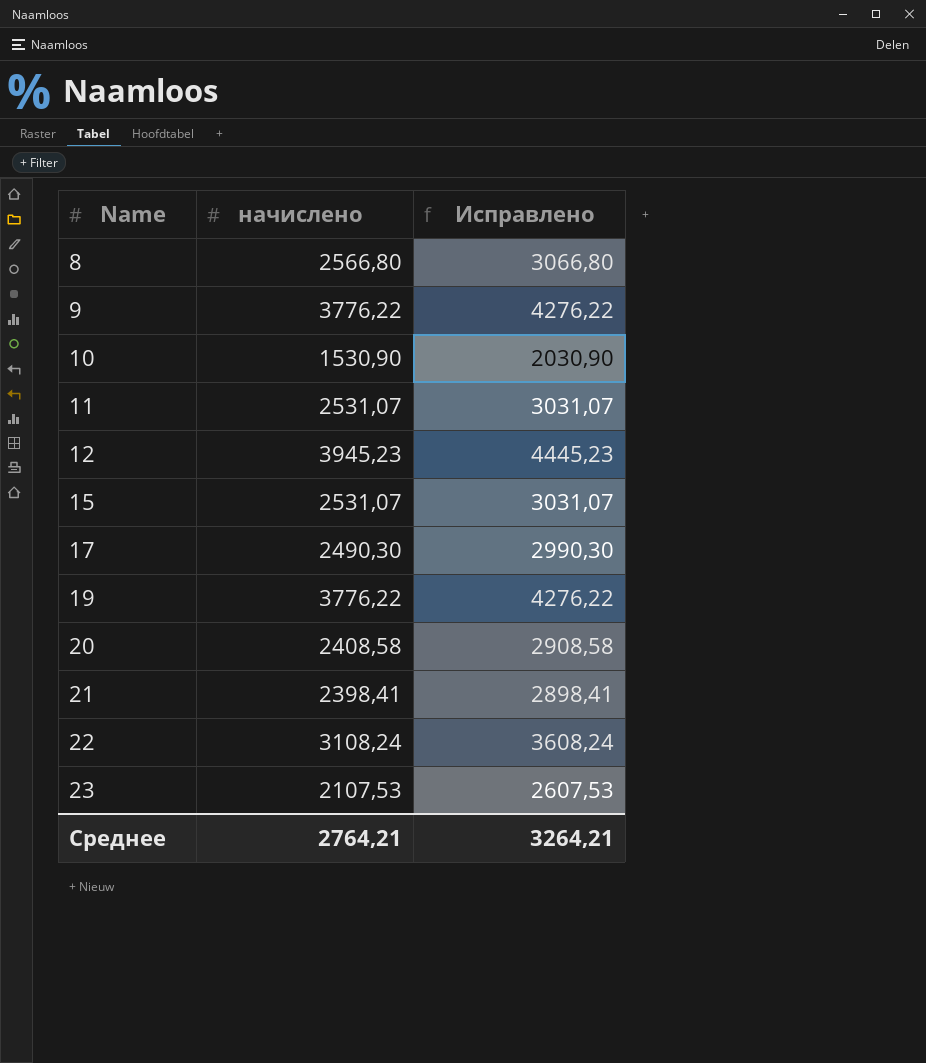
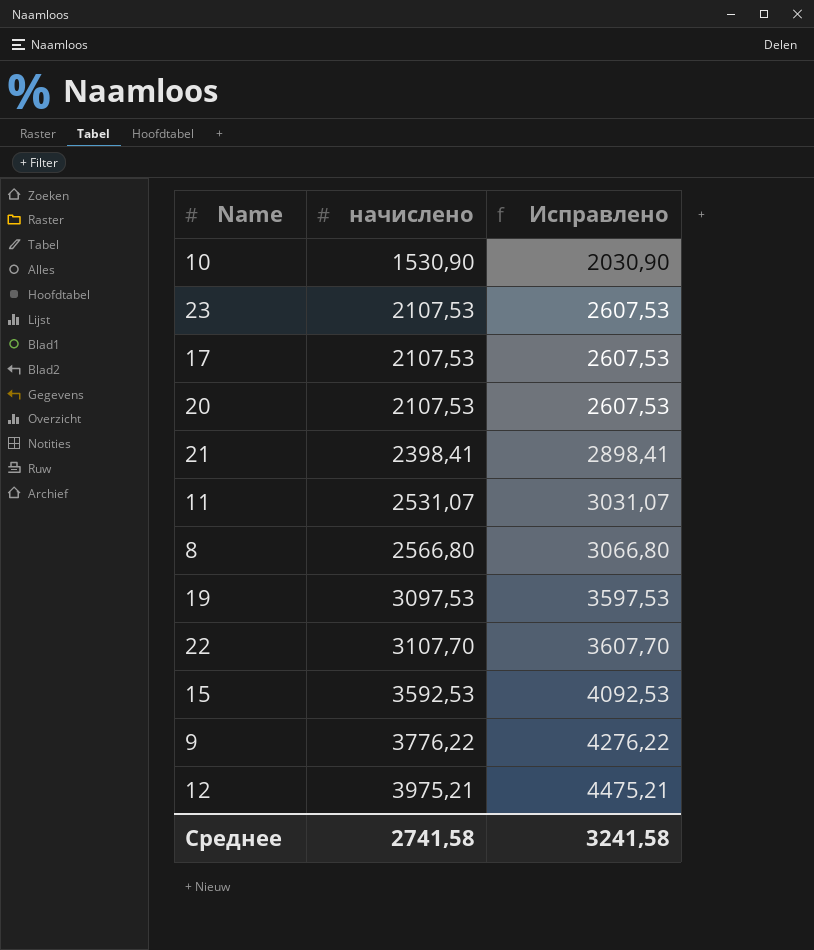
row order: Name ascending -> начислено ascending
17 | начислено: 2490,30 -> 2107,53
17 | Исправлено: 2990,30 -> 2607,53
20 | начислено: 2408,58 -> 2107,53
20 | Исправлено: 2908,58 -> 2607,53
19 | начислено: 3776,22 -> 3097,53
19 | Исправлено: 4276,22 -> 3597,53
22 | начислено: 3108,24 -> 3107,70
22 | Исправлено: 3608,24 -> 3607,70
15 | начислено: 2531,07 -> 3592,53
15 | Исправлено: 3031,07 -> 4092,53
12 | начислено: 3945,23 -> 3975,21
12 | Исправлено: 4445,23 -> 4475,21
Среднее | начислено: 2764,21 -> 2741,58
Среднее | Исправлено: 3264,21 -> 3241,58

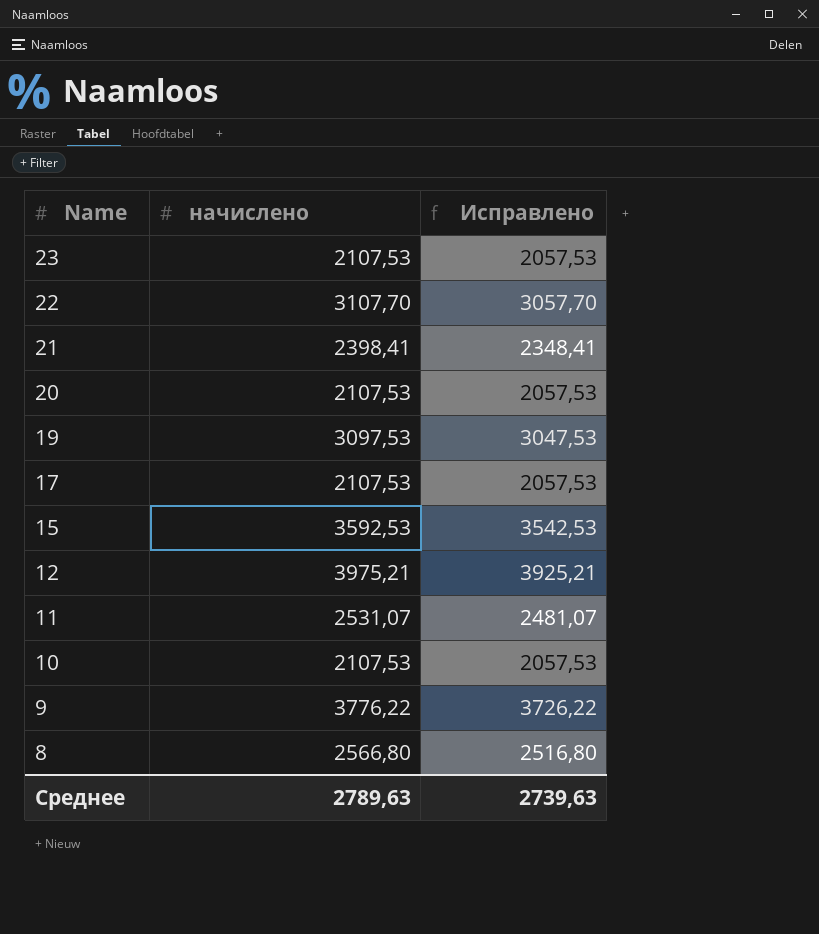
row order: начислено ascending -> Name descending
column Исправлено | formula: [начислено] + 500 -> [начислено] - 50
10 | начислено: 1530,90 -> 2107,53
Среднее | начислено: 2741,58 -> 2789,63
Среднее | Исправлено: 3241,58 -> 2739,63

